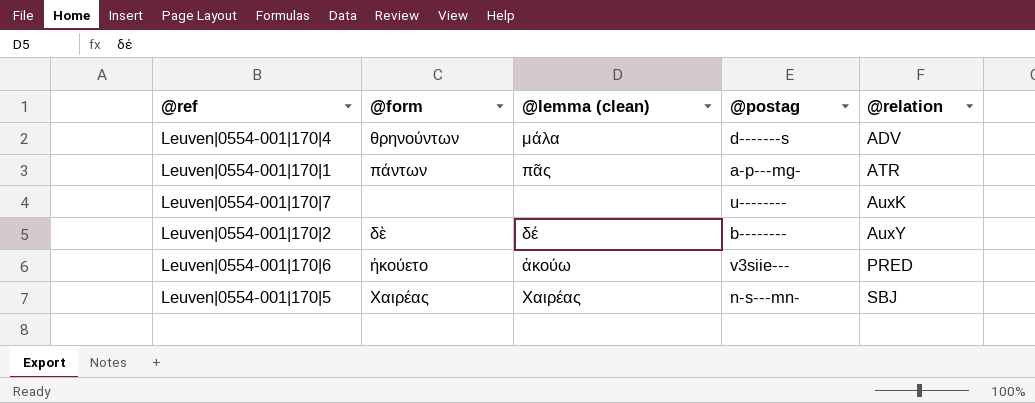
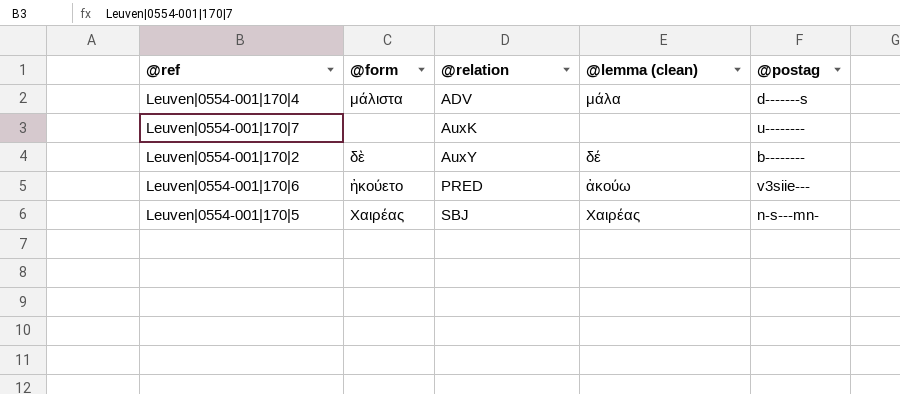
column @relation | position: 5 -> 3
row Leuven|0554-001|170|1: πάντων | πᾶς | a-p---mg- | ATR -> none
Leuven|0554-001|170|4 | @form: θρηνούντων -> μάλιστα

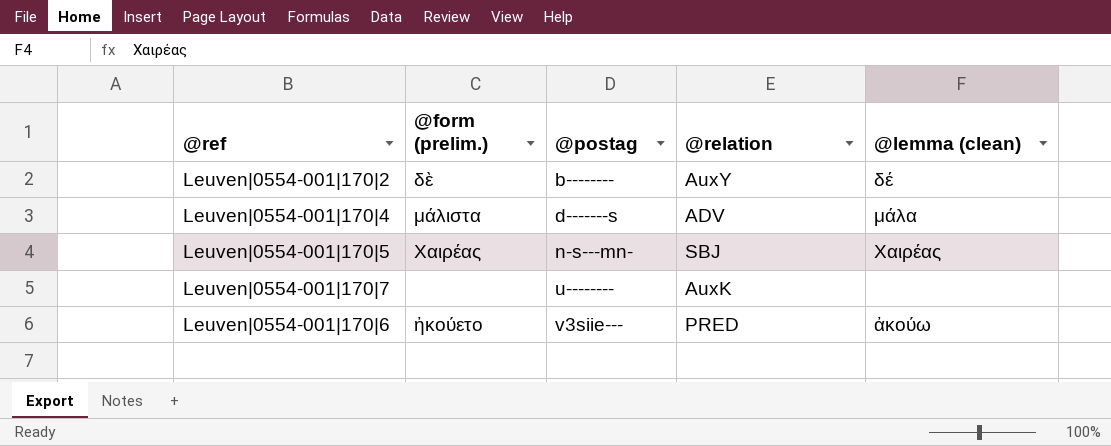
row order: @relation ascending -> @postag ascending
column name: @form -> @form (prelim.)
column @postag | position: 5 -> 3

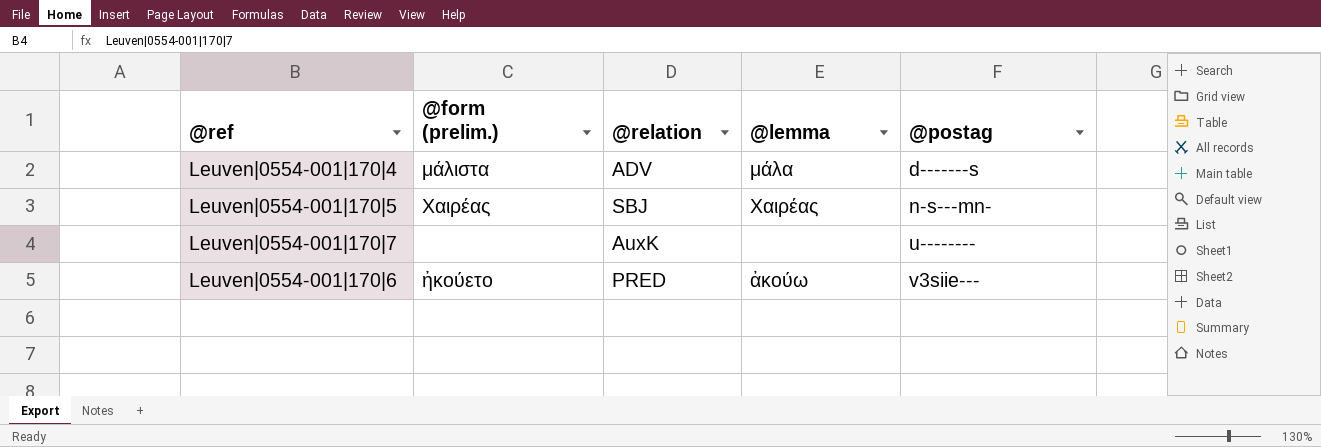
column name: @lemma (clean) -> @lemma
column @postag | position: 3 -> 5
row Leuven|0554-001|170|2: δὲ | b-------- | AuxY | δέ -> none

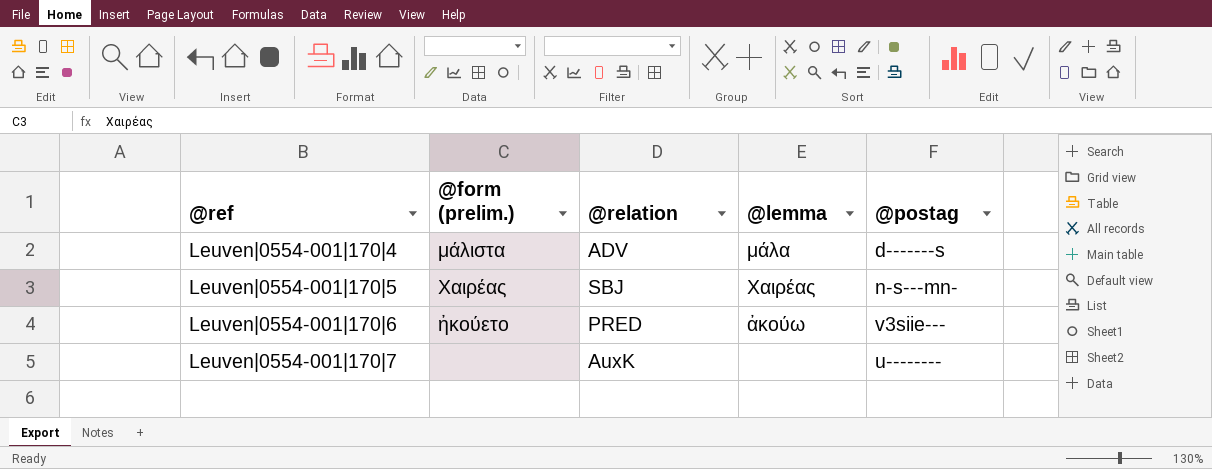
row order: @postag ascending -> @ref ascending

